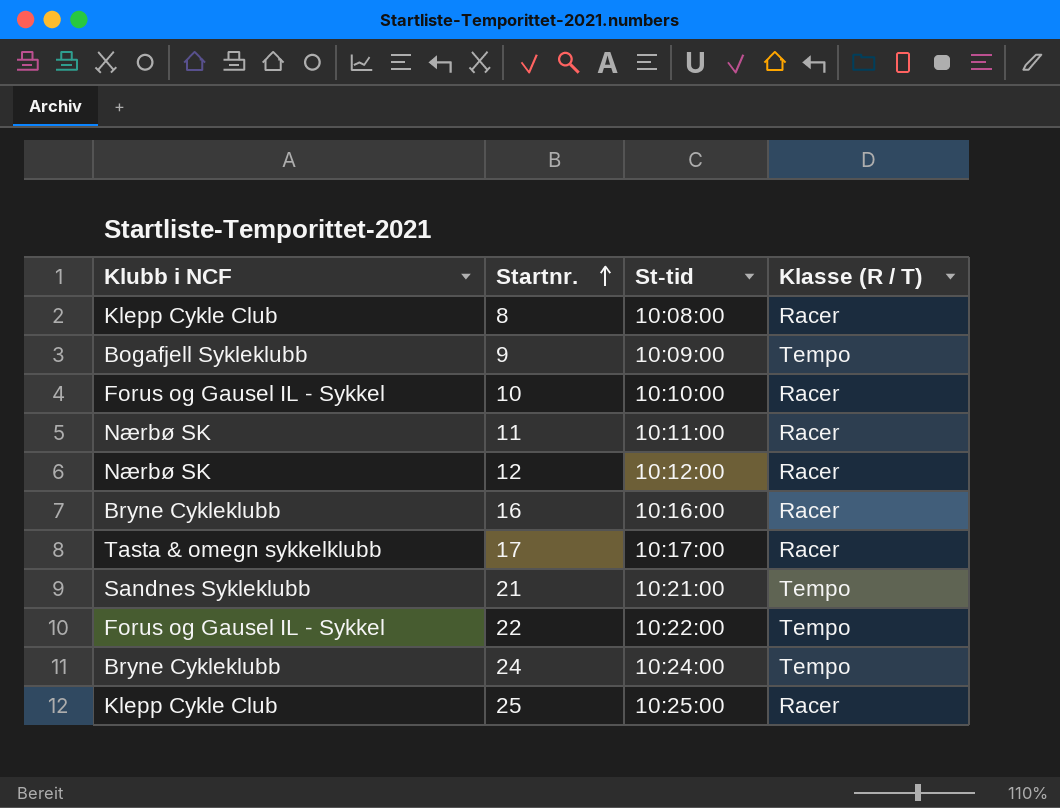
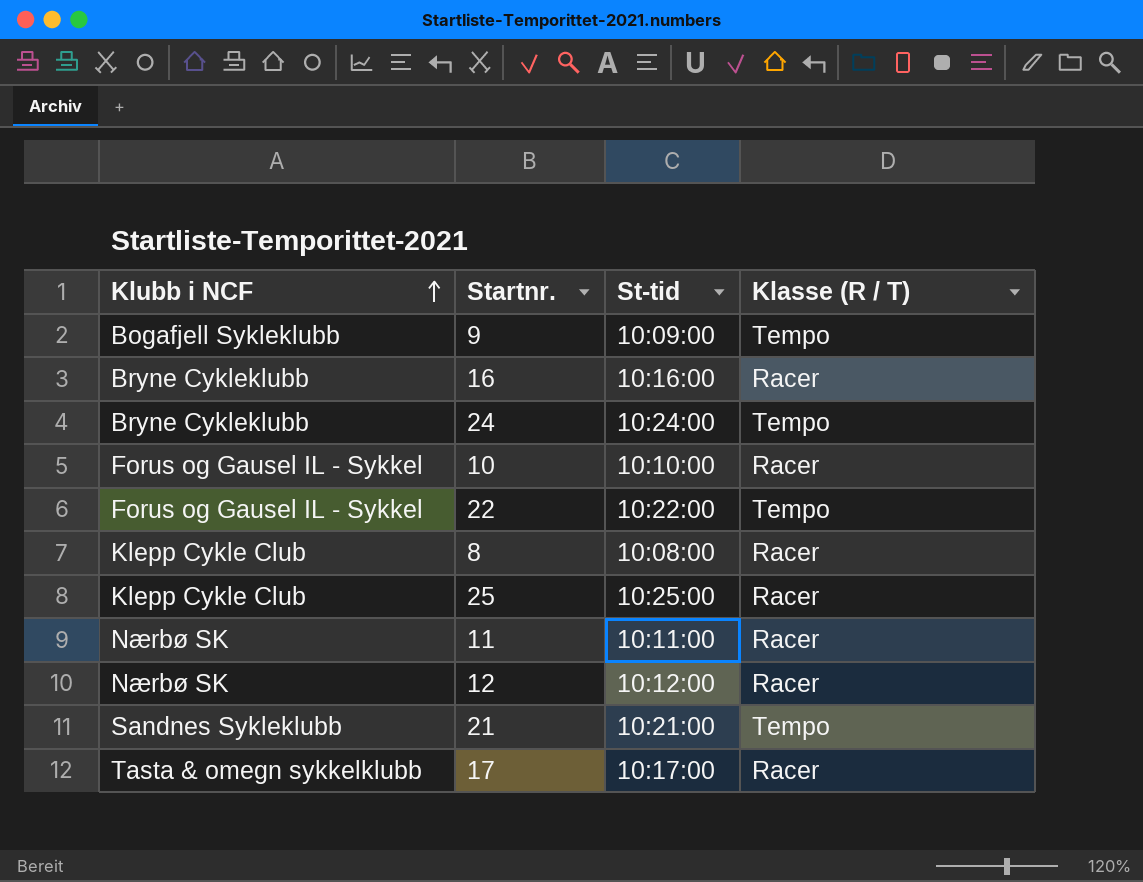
row order: Startnr. ascending -> Klubb i NCF ascending

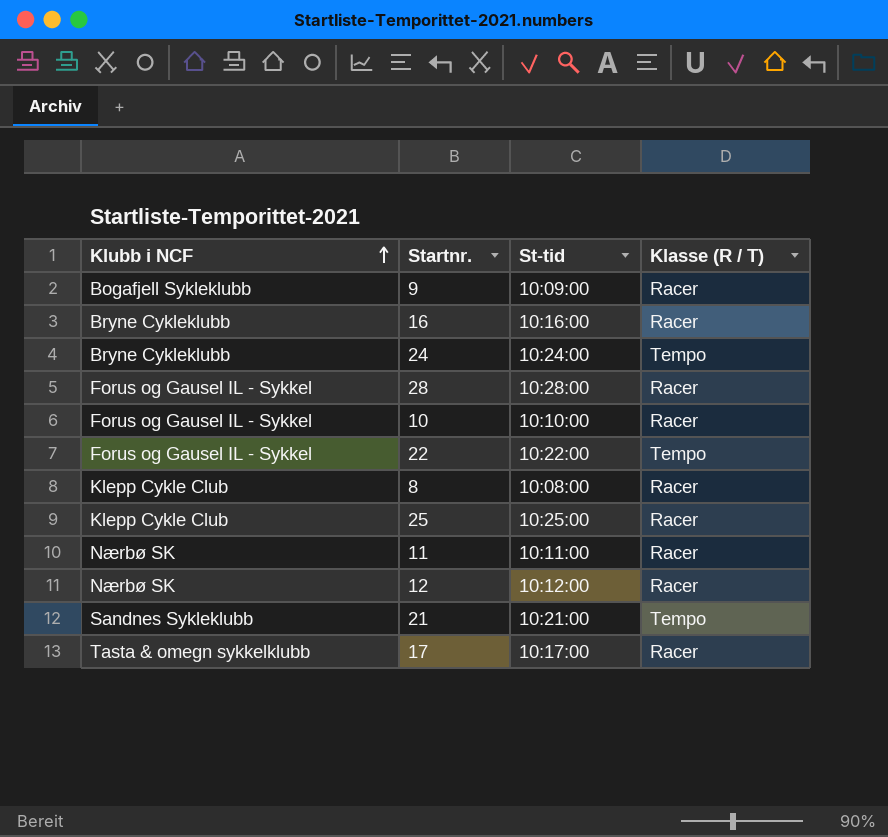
9 | Klasse (R / T): Tempo -> Racer
row 28: none -> Forus og Gausel IL - Sykkel | 10:28:00 | Racer

